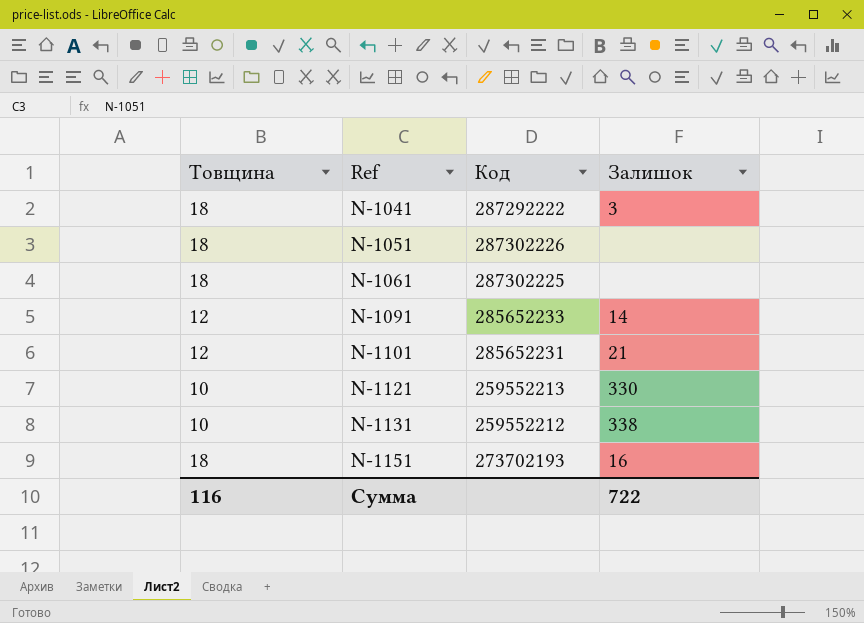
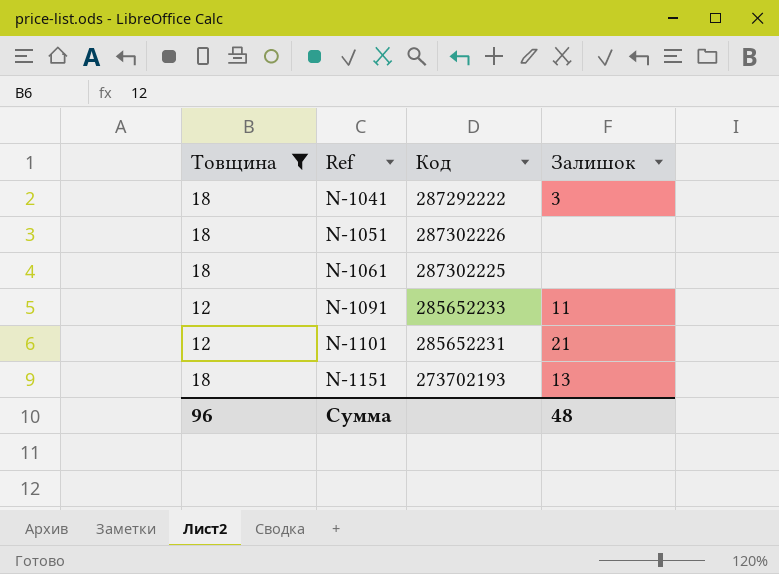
filter: none -> Товщина != 10
N-1091 | Залишок: 14 -> 11
N-1151 | Залишок: 16 -> 13
Сумма | Товщина: 116 -> 96
Сумма | Залишок: 722 -> 48

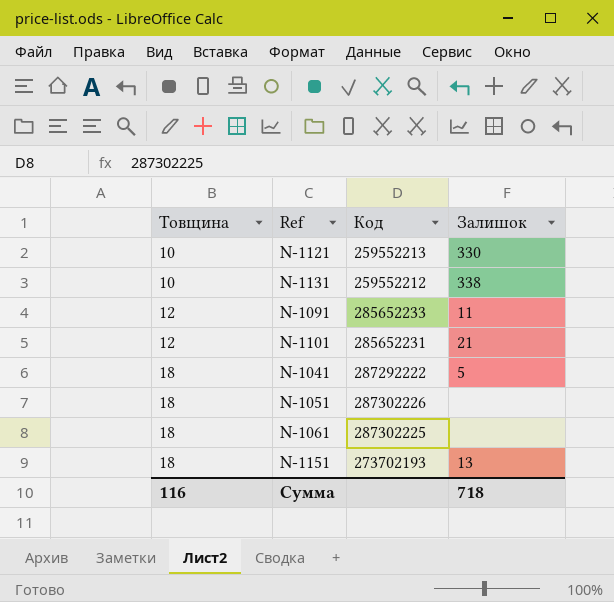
filter: Товщина != 10 -> none
row order: Ref ascending -> Товщина ascending
N-1041 | Залишок: 3 -> 5
Сумма | Товщина: 96 -> 116
Сумма | Залишок: 48 -> 718

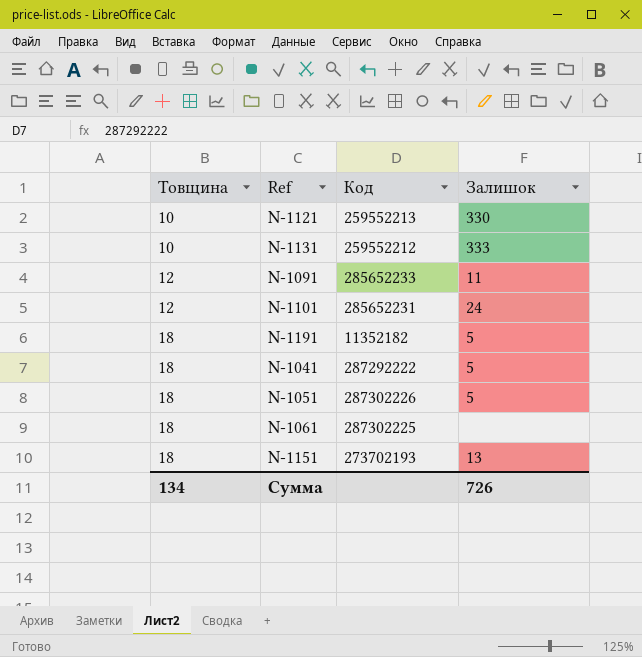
N-1131 | Залишок: 338 -> 333
N-1101 | Залишок: 21 -> 24
row N-1191: none -> 18 | 11352182 | 5
N-1051 | Залишок: none -> 5
Сумма | Товщина: 116 -> 134
Сумма | Залишок: 718 -> 726

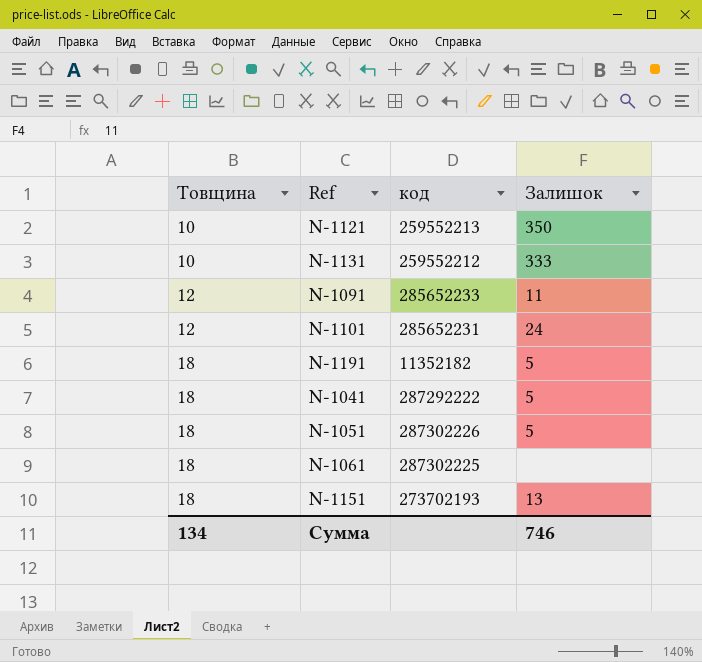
column name: Код -> код
N-1121 | Залишок: 330 -> 350
Сумма | Залишок: 726 -> 746

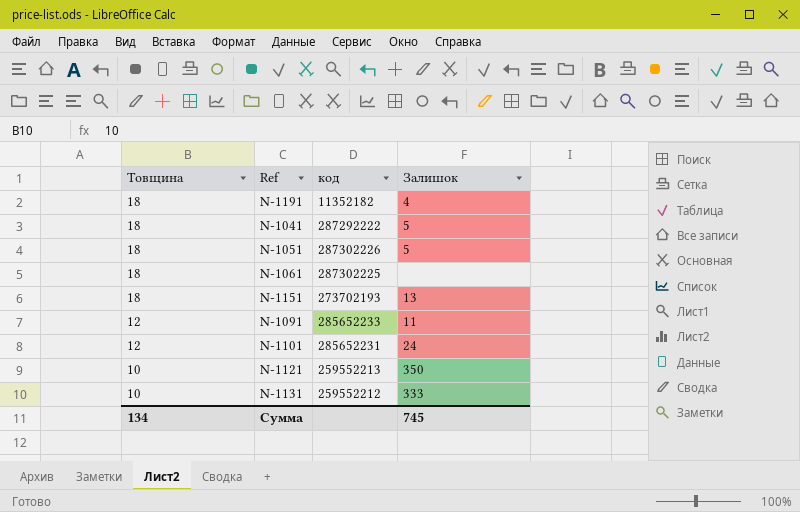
row order: Товщина ascending -> Товщина descending
N-1191 | Залишок: 5 -> 4
Сумма | Залишок: 746 -> 745

